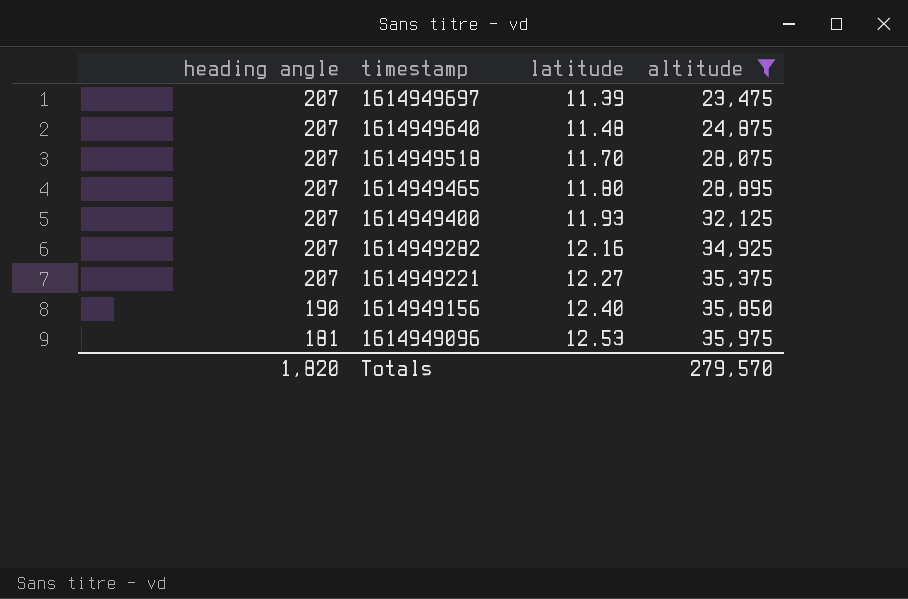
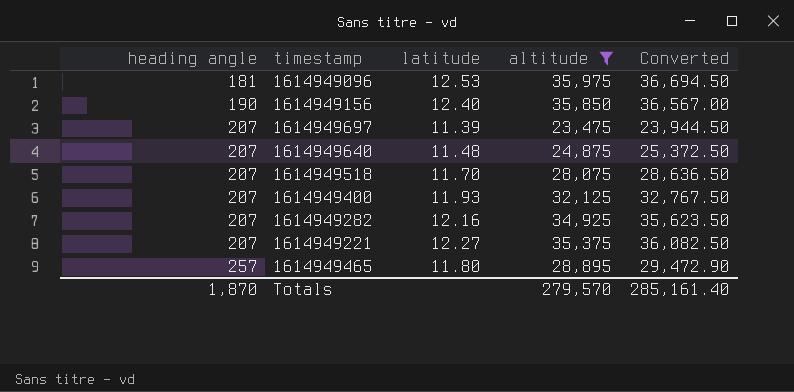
row order: heading angle descending -> heading angle ascending
column Converted | formula: none -> [altitude] * 1.02
1614949465 | heading angle: 207 -> 257
Totals | heading angle: 1,820 -> 1,870

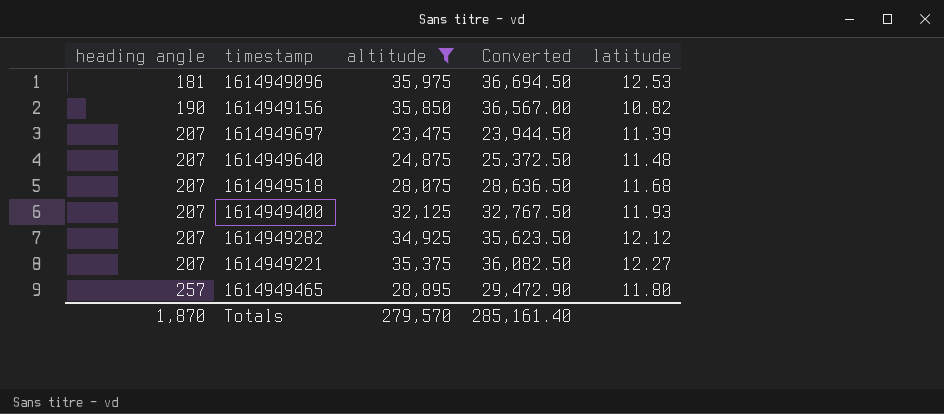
column latitude | position: 3 -> 5
1614949156 | latitude: 12.40 -> 10.82
1614949518 | latitude: 11.70 -> 11.68
1614949282 | latitude: 12.16 -> 12.12

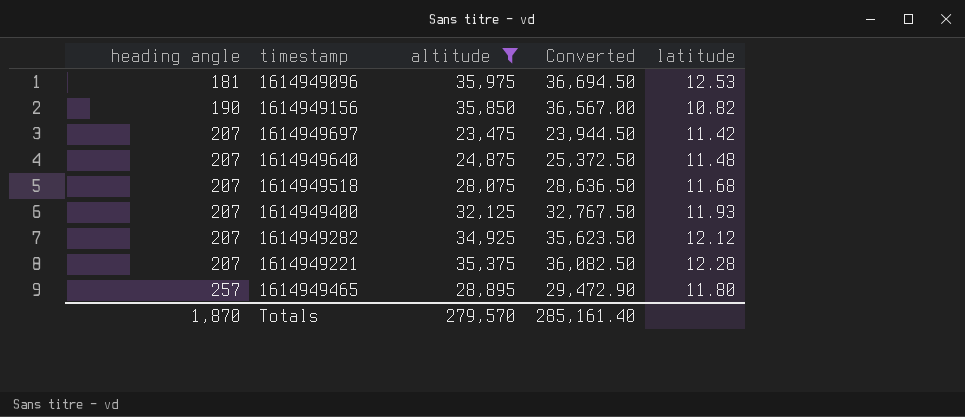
1614949697 | latitude: 11.39 -> 11.42
1614949221 | latitude: 12.27 -> 12.28

